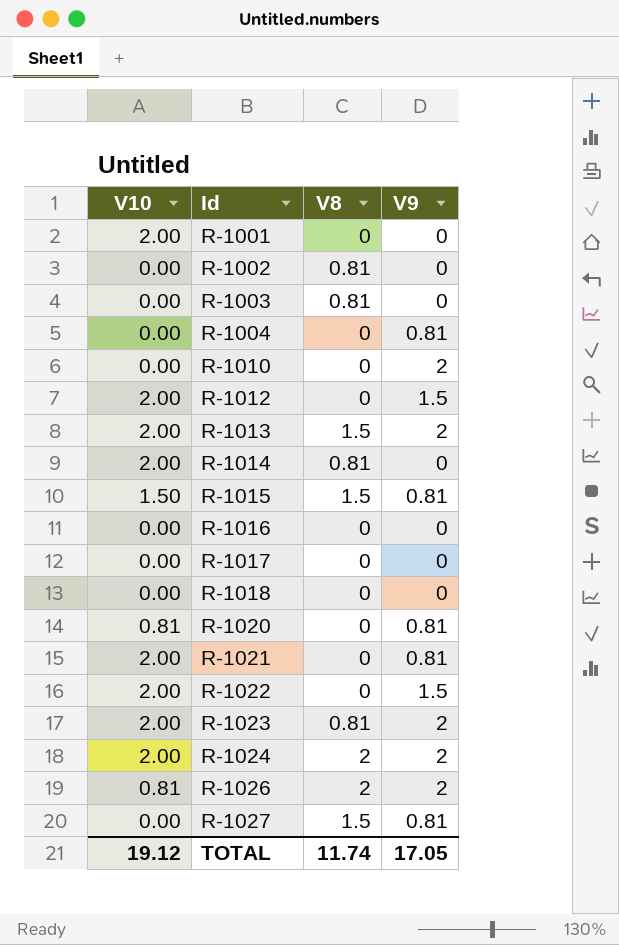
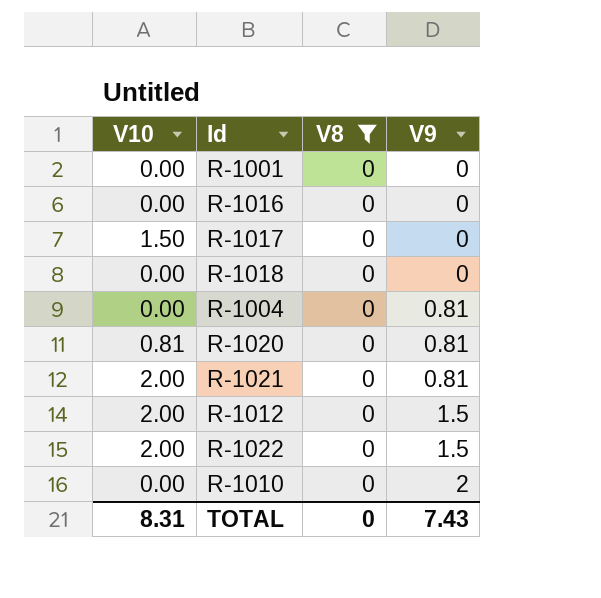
filter: none -> V8 = 0
row order: Id ascending -> V9 ascending
R-1001 | V10: 2.00 -> 0.00
R-1017 | V10: 0.00 -> 1.50
TOTAL | V10: 19.12 -> 8.31
TOTAL | V8: 11.74 -> 0
TOTAL | V9: 17.05 -> 7.43

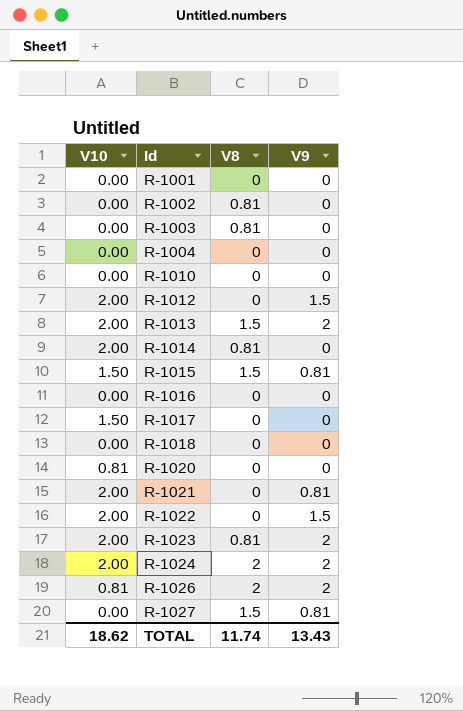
filter: V8 = 0 -> none
row order: V9 ascending -> Id ascending
R-1004 | V9: 0.81 -> 0
R-1010 | V9: 2 -> 0
R-1020 | V9: 0.81 -> 0
TOTAL | V10: 8.31 -> 18.62
TOTAL | V8: 0 -> 11.74
TOTAL | V9: 7.43 -> 13.43

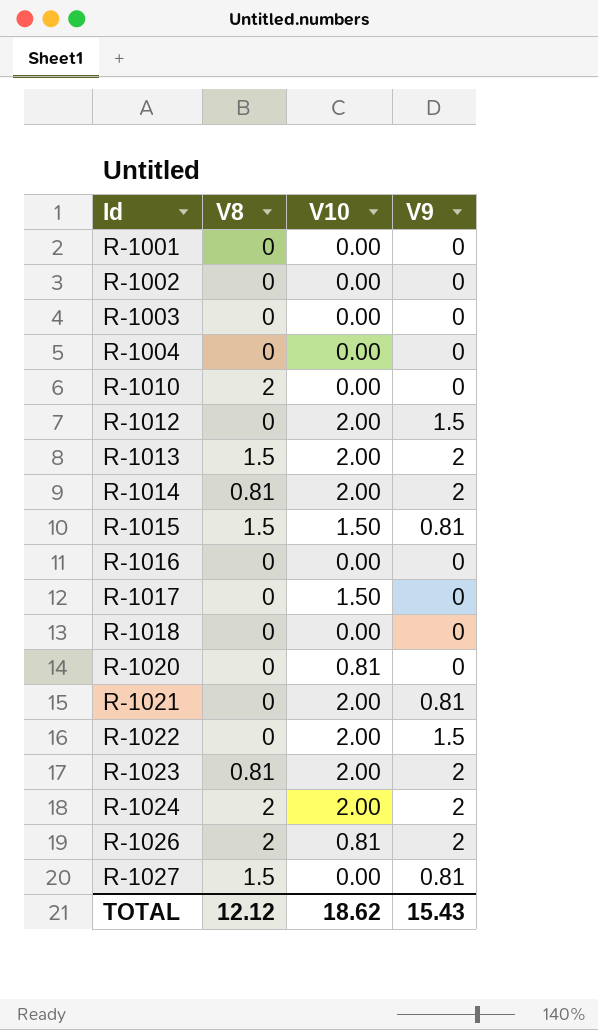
column V10 | position: 1 -> 3
R-1002 | V8: 0.81 -> 0
R-1003 | V8: 0.81 -> 0
R-1010 | V8: 0 -> 2
R-1014 | V9: 0 -> 2
TOTAL | V8: 11.74 -> 12.12
TOTAL | V9: 13.43 -> 15.43

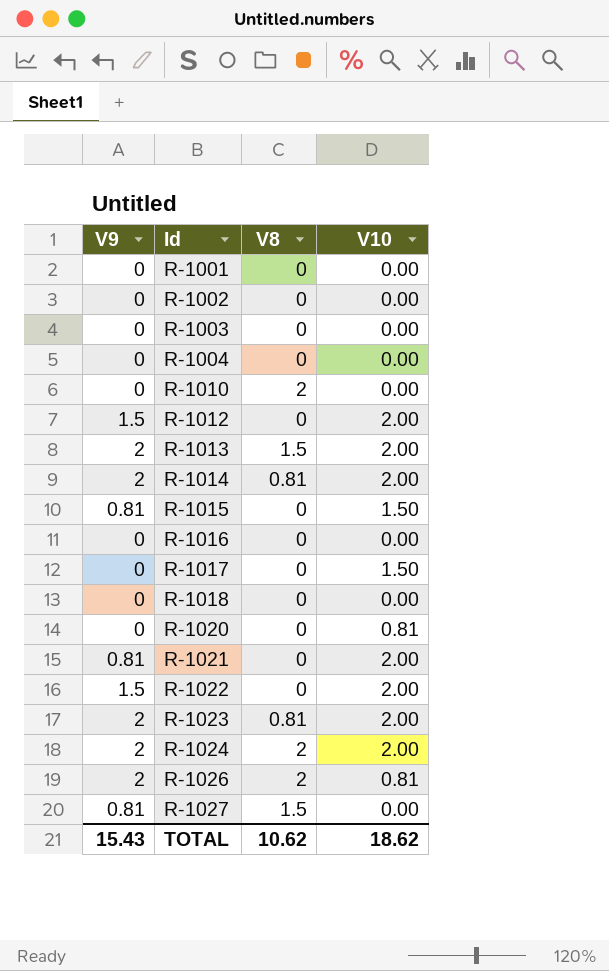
column V9 | position: 4 -> 1
R-1015 | V8: 1.5 -> 0
TOTAL | V8: 12.12 -> 10.62

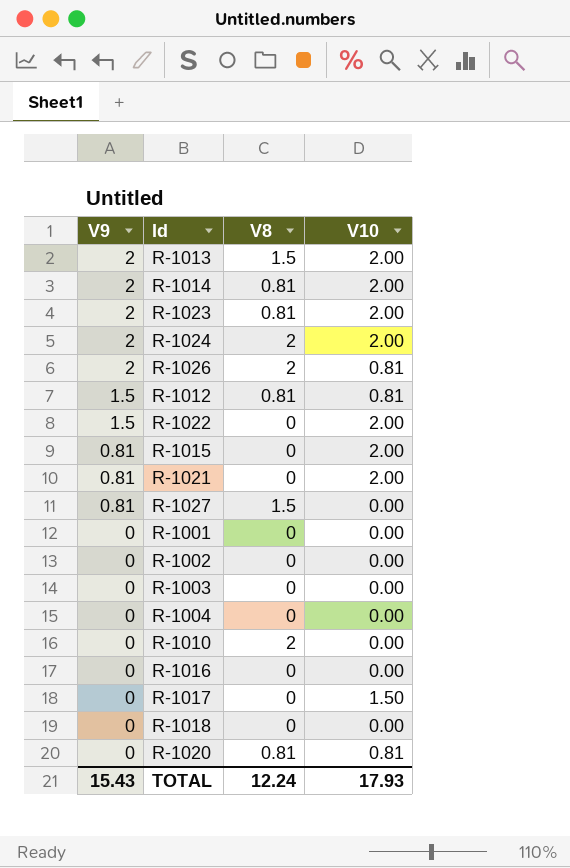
row order: Id ascending -> V9 descending
R-1012 | V8: 0 -> 0.81
R-1012 | V10: 2.00 -> 0.81
R-1015 | V10: 1.50 -> 2.00
R-1020 | V8: 0 -> 0.81
TOTAL | V8: 10.62 -> 12.24
TOTAL | V10: 18.62 -> 17.93

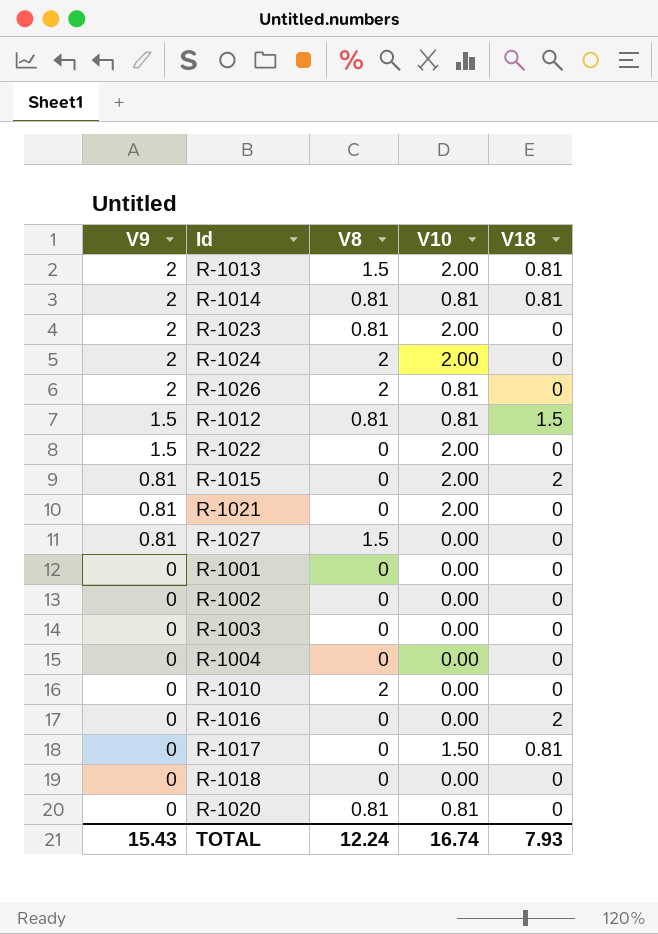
column V18 | position: none -> 5
R-1014 | V10: 2.00 -> 0.81
TOTAL | V10: 17.93 -> 16.74

